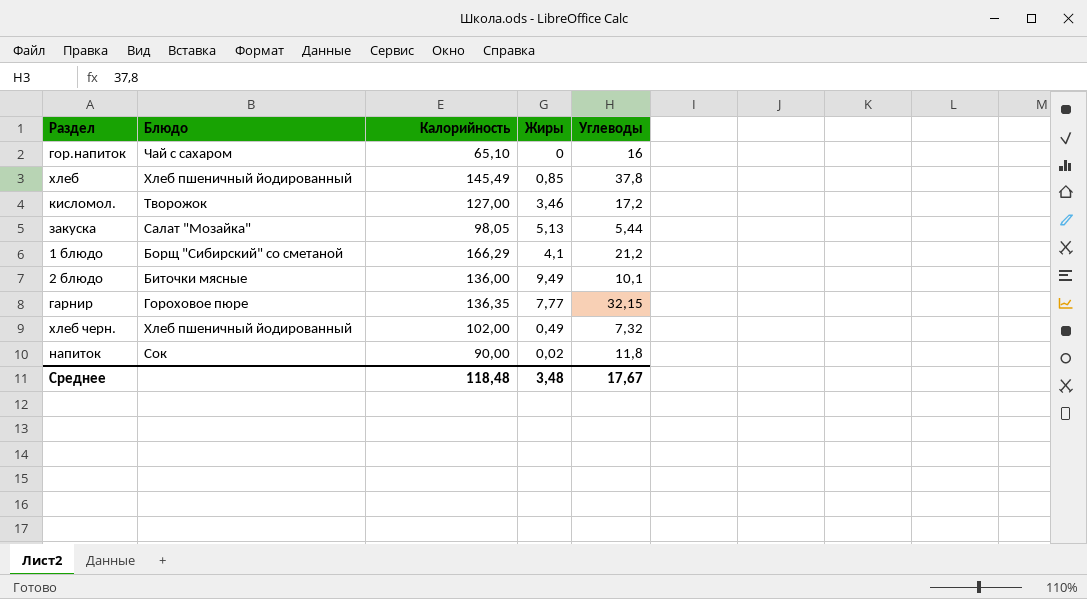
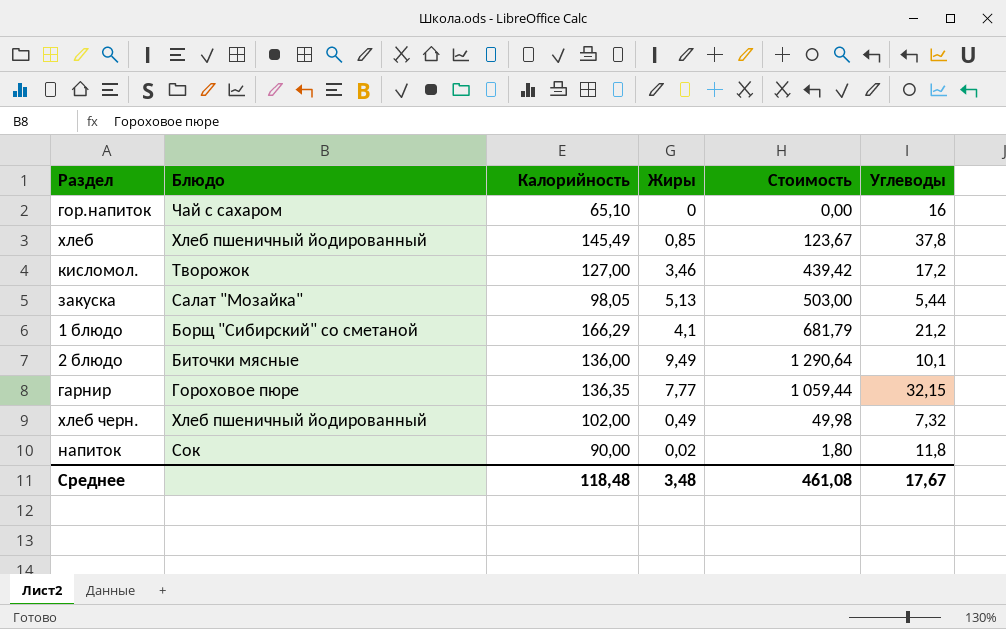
column Стоимость | formula: none -> [Калорийность] * [Жиры]

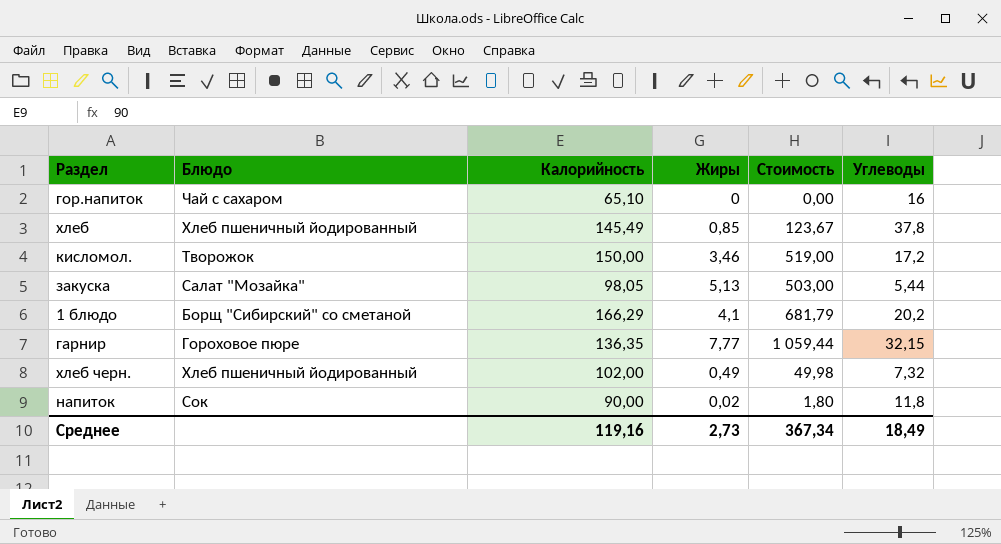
row 2 блюдо: Биточки мясные | 136,00 | 9,49 | 1 290,64 | 10,1 -> none
кисломол. | Калорийность: 127,00 -> 150,00
кисломол. | Стоимость: 439,42 -> 519,00
1 блюдо | Углеводы: 21,2 -> 20,2
Среднее | Калорийность: 118,48 -> 119,16
Среднее | Жиры: 3,48 -> 2,73
Среднее | Стоимость: 461,08 -> 367,34
Среднее | Углеводы: 17,67 -> 18,49

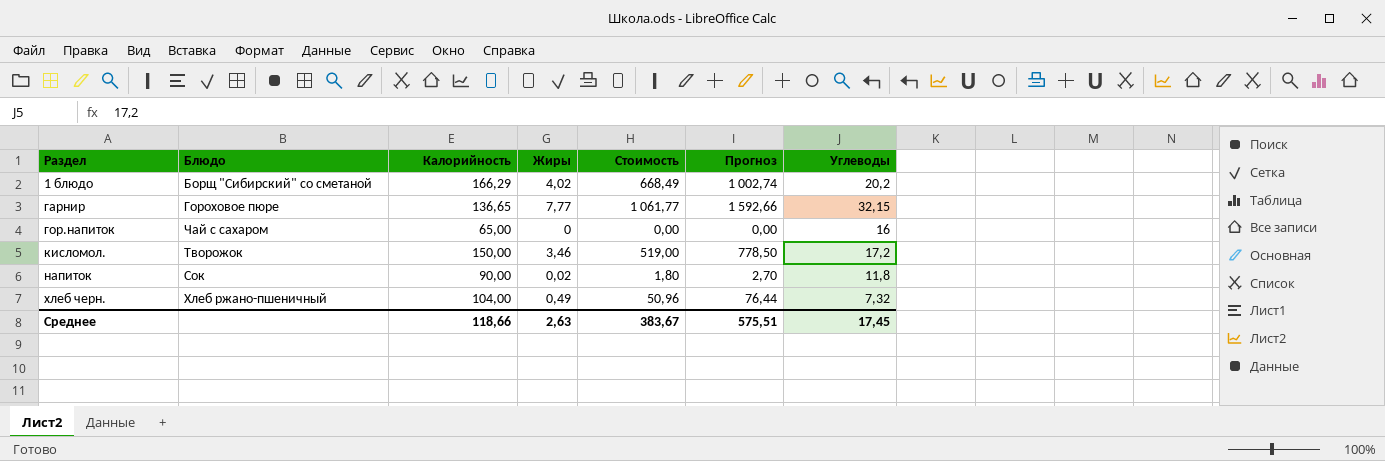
row order: none -> Раздел ascending
column Прогноз | formula: none -> [Стоимость] * 1,5
row хлеб: Хлеб пшеничный йодированный | 145,49 | 0,85 | 123,67 | 37,8 -> none
row закуска: Салат "Мозайка" | 98,05 | 5,13 | 503,00 | 5,44 -> none
1 блюдо | Жиры: 4,1 -> 4,02
1 блюдо | Стоимость: 681,79 -> 668,49
гарнир | Калорийность: 136,35 -> 136,65
гарнир | Стоимость: 1 059,44 -> 1 061,77
гор.напиток | Калорийность: 65,10 -> 65,00
хлеб черн. | Блюдо: Хлеб пшеничный йодированный -> Хлеб ржано-пшеничный
хлеб черн. | Калорийность: 102,00 -> 104,00
хлеб черн. | Стоимость: 49,98 -> 50,96
Среднее | Калорийность: 119,16 -> 118,66
Среднее | Жиры: 2,73 -> 2,63
Среднее | Стоимость: 367,34 -> 383,67
Среднее | Углеводы: 18,49 -> 17,45

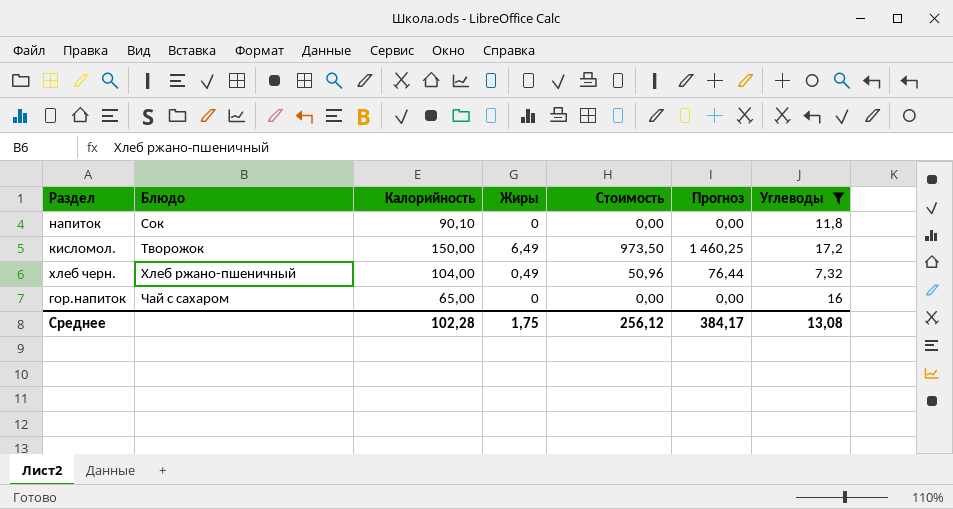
filter: none -> Углеводы <= 17,2
row order: Раздел ascending -> Блюдо ascending
напиток | Калорийность: 90,00 -> 90,10
напиток | Жиры: 0,02 -> 0
напиток | Стоимость: 1,80 -> 0,00
напиток | Прогноз: 2,70 -> 0,00
кисломол. | Жиры: 3,46 -> 6,49
кисломол. | Стоимость: 519,00 -> 973,50
кисломол. | Прогноз: 778,50 -> 1 460,25
Среднее | Калорийность: 118,66 -> 102,28
Среднее | Жиры: 2,63 -> 1,75
Среднее | Стоимость: 383,67 -> 256,12
Среднее | Прогноз: 575,51 -> 384,17
Среднее | Углеводы: 17,45 -> 13,08

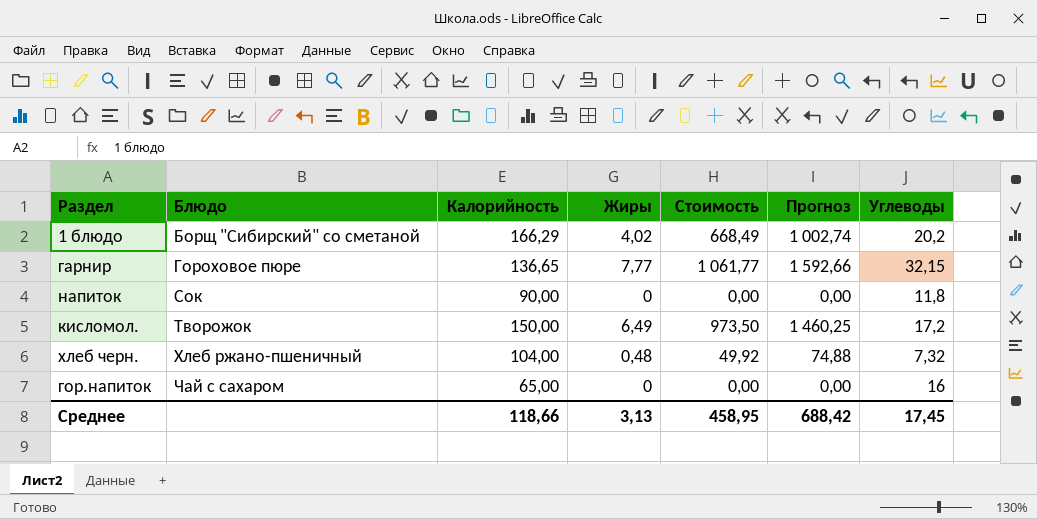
filter: Углеводы <= 17,2 -> none
напиток | Калорийность: 90,10 -> 90,00
хлеб черн. | Жиры: 0,49 -> 0,48
хлеб черн. | Стоимость: 50,96 -> 49,92
хлеб черн. | Прогноз: 76,44 -> 74,88
Среднее | Калорийность: 102,28 -> 118,66
Среднее | Жиры: 1,75 -> 3,13
Среднее | Стоимость: 256,12 -> 458,95
Среднее | Прогноз: 384,17 -> 688,42
Среднее | Углеводы: 13,08 -> 17,45

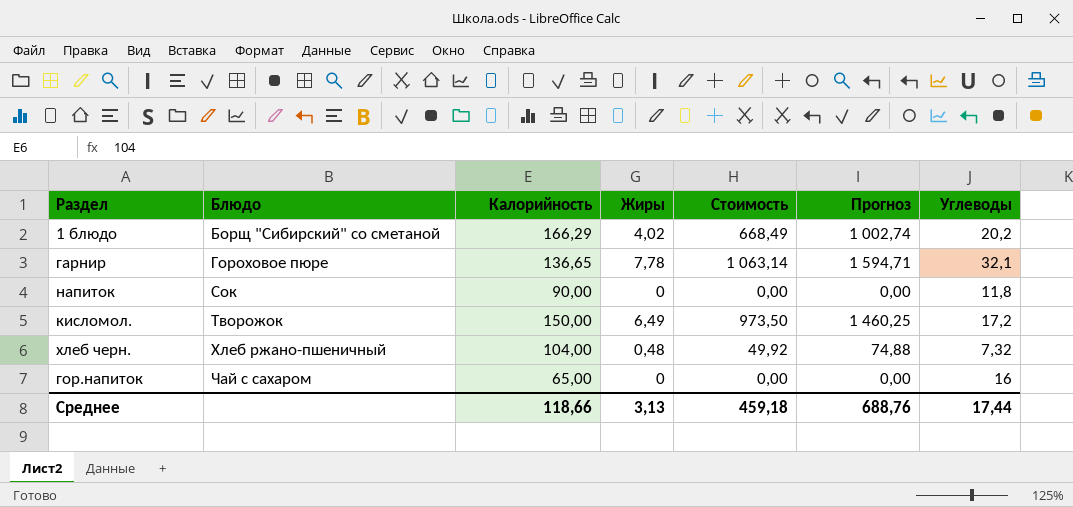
гарнир | Жиры: 7,77 -> 7,78
гарнир | Стоимость: 1 061,77 -> 1 063,14
гарнир | Прогноз: 1 592,66 -> 1 594,71
гарнир | Углеводы: 32,15 -> 32,1
Среднее | Стоимость: 458,95 -> 459,18
Среднее | Прогноз: 688,42 -> 688,76
Среднее | Углеводы: 17,45 -> 17,44

